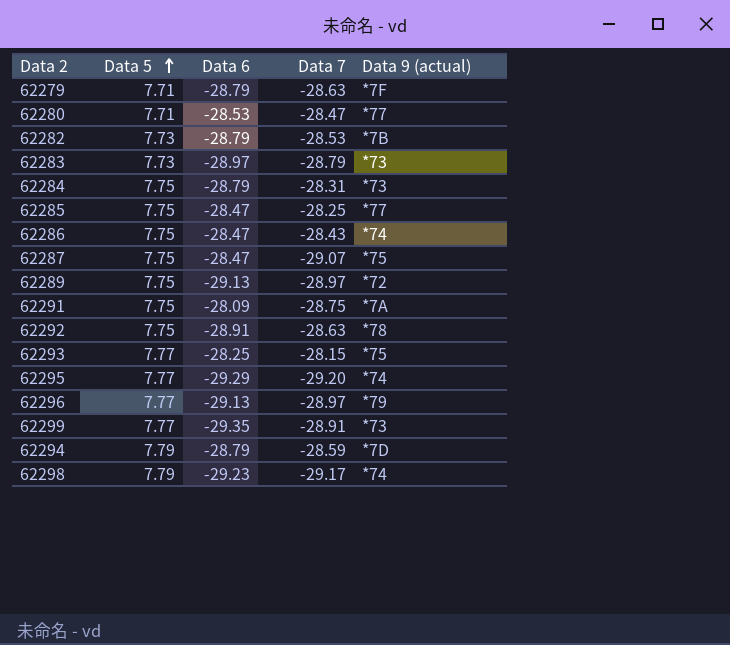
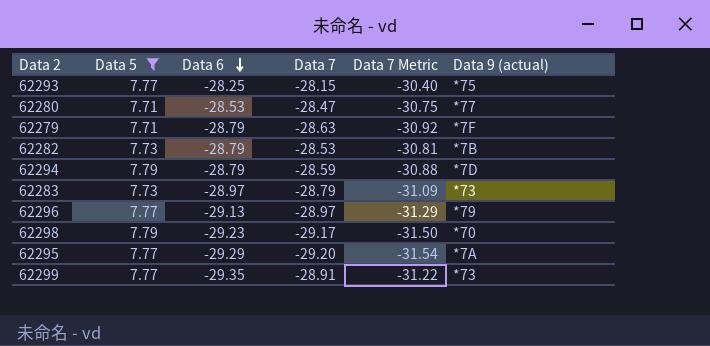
filter: none -> Data 5 != 7.75
row order: Data 5 ascending -> Data 6 descending
column Data 7 Metric | formula: none -> [Data 7] * 1.08
62298 | Data 9 (actual): *74 -> *70
62295 | Data 9 (actual): *74 -> *7A

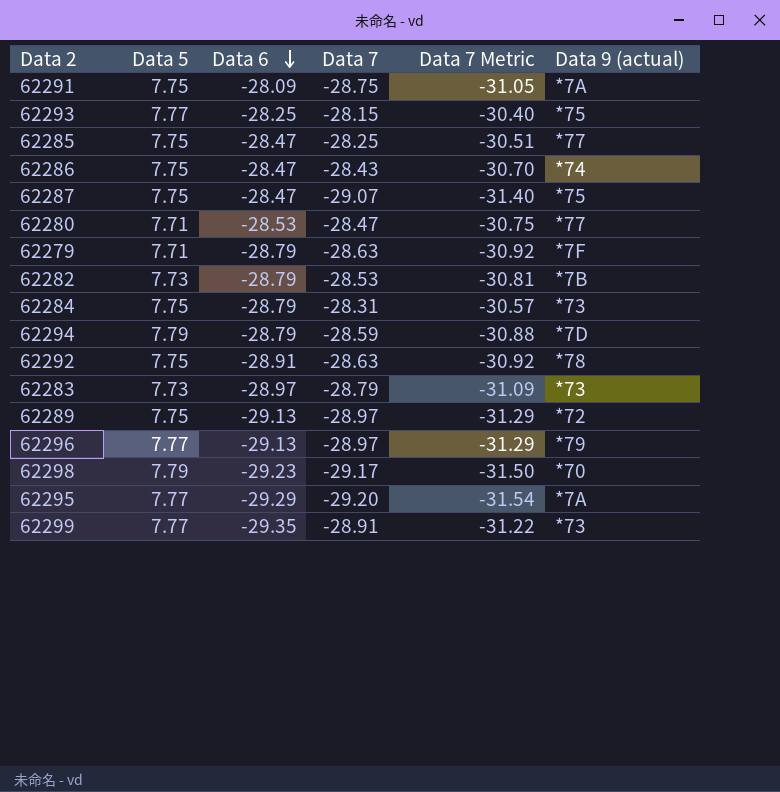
filter: Data 5 != 7.75 -> none

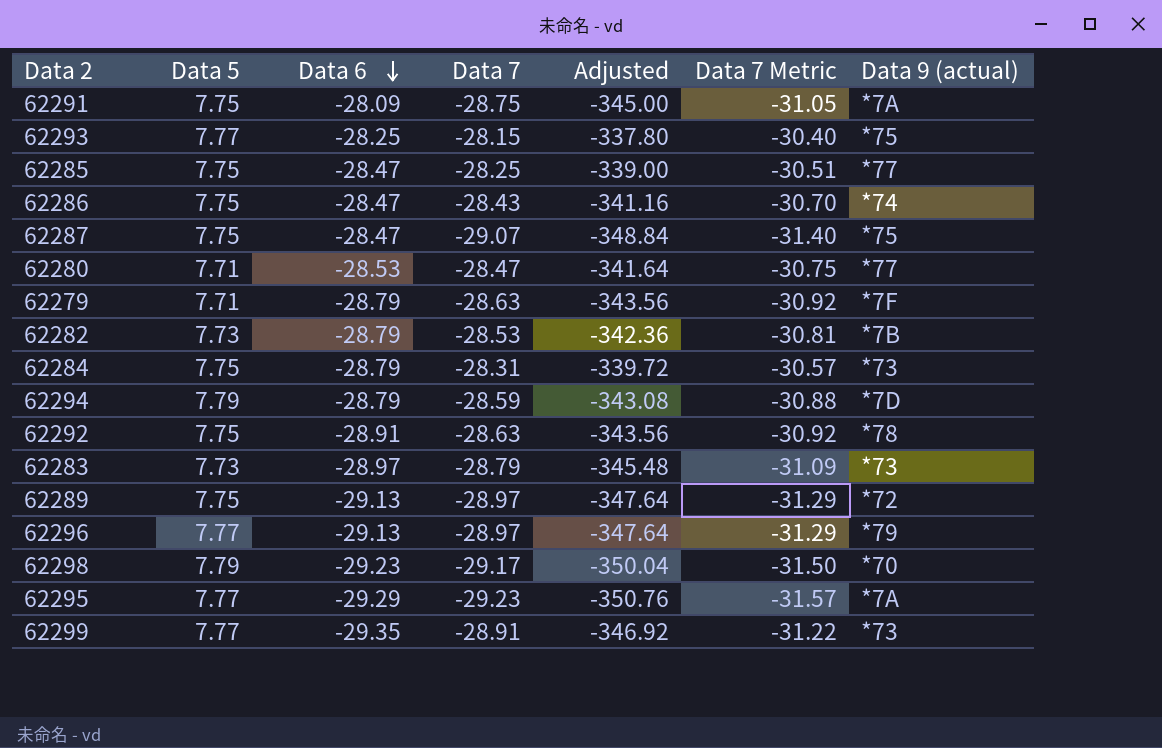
column Adjusted | formula: none -> [Data 7] * 12
62295 | Data 7: -29.20 -> -29.23
62295 | Data 7 Metric: -31.54 -> -31.57

